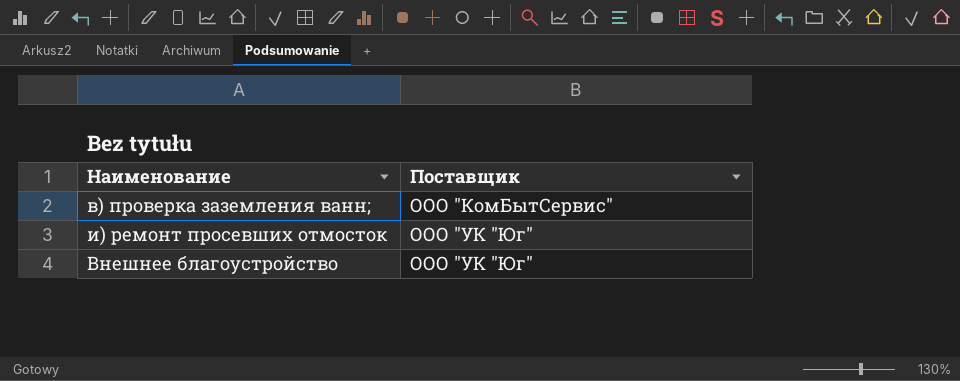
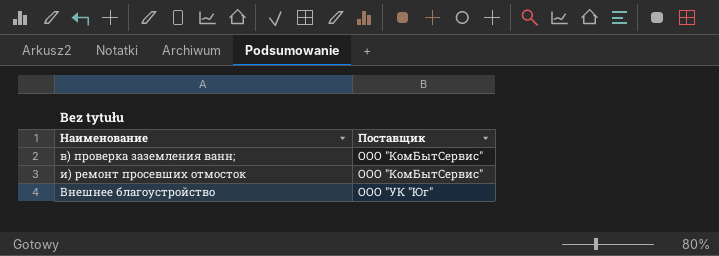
и) ремонт просевших отмосток | Поставщик: ООО "УК "Юг" -> ООО "КомБытСервис"

